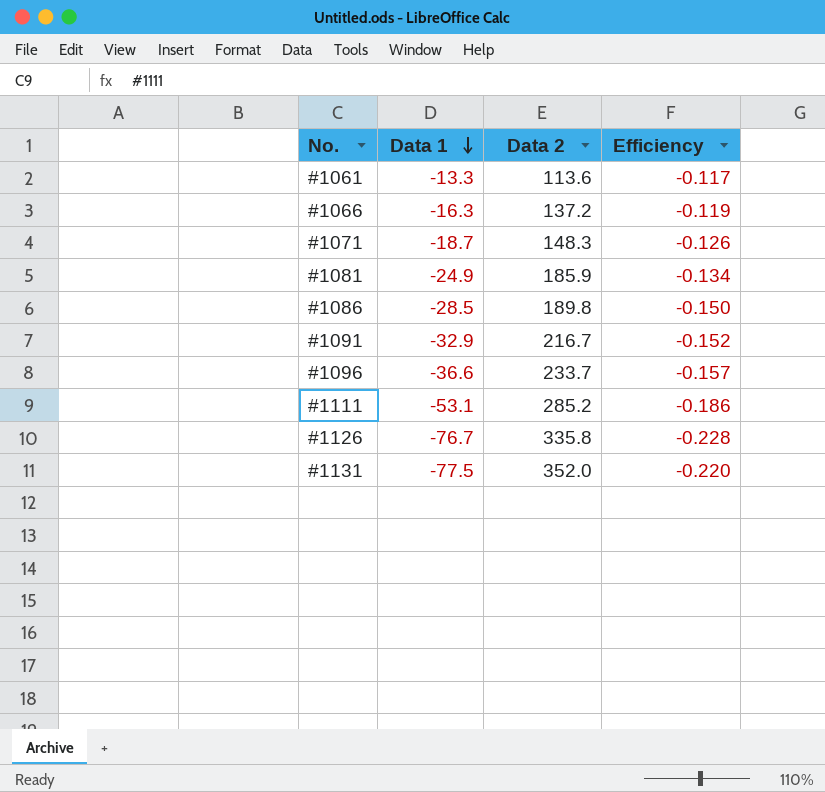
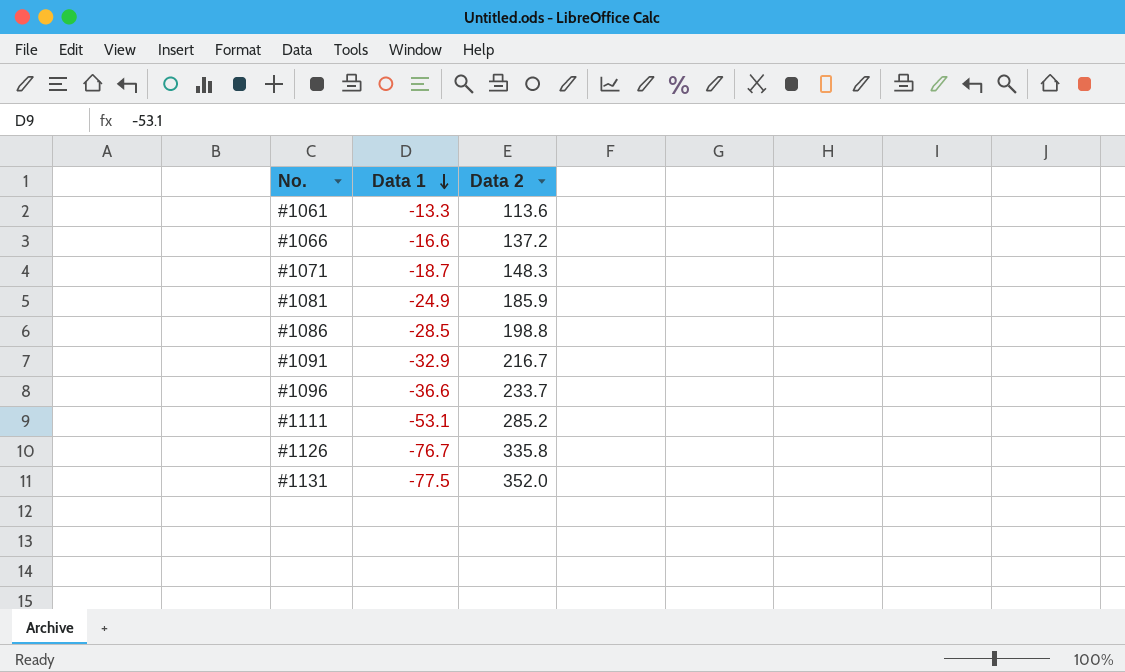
column Efficiency | formula: [Data 1] / [Data 2] -> none
#1066 | Data 1: -16.3 -> -16.6
#1086 | Data 2: 189.8 -> 198.8

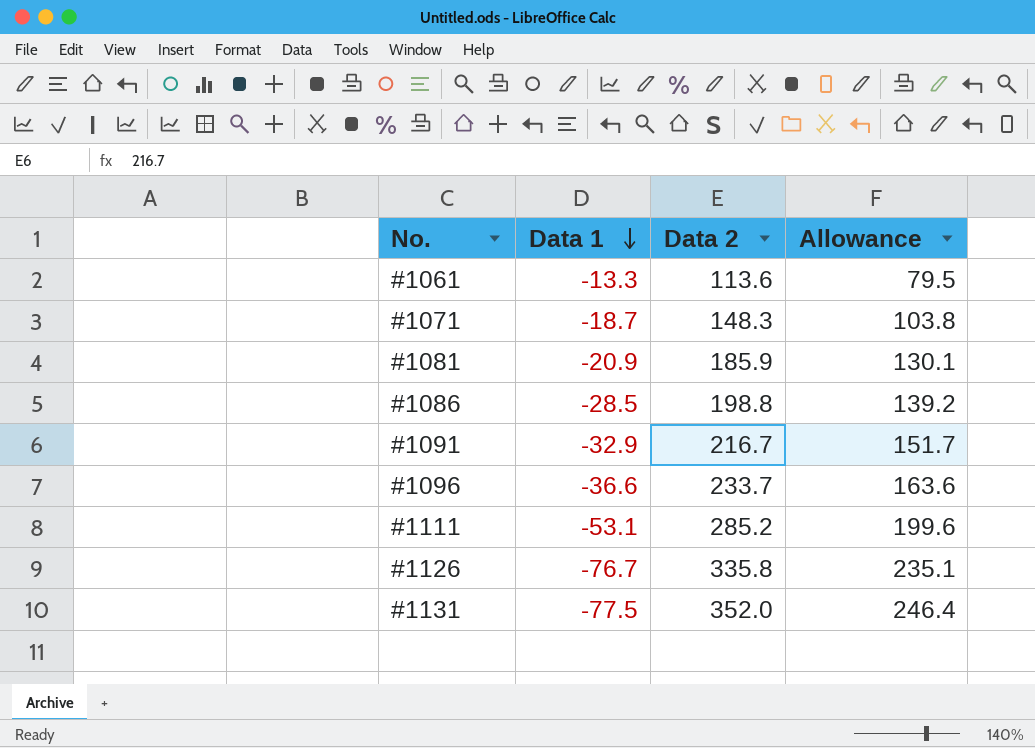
column Allowance | formula: none -> [Data 2] * 0.7
row #1066: -16.6 | 137.2 -> none
#1081 | Data 1: -24.9 -> -20.9

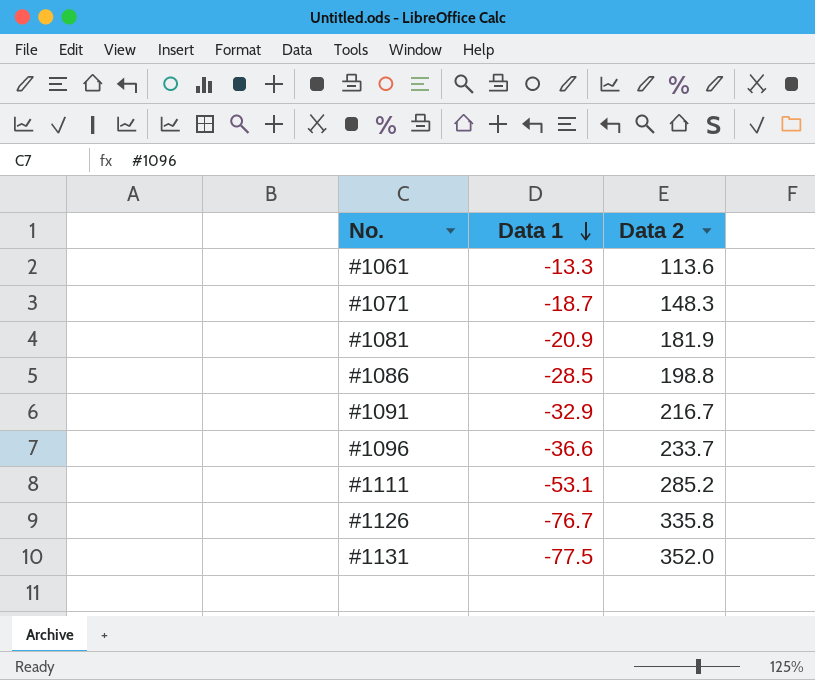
column Allowance | formula: [Data 2] * 0.7 -> none
#1081 | Data 2: 185.9 -> 181.9

